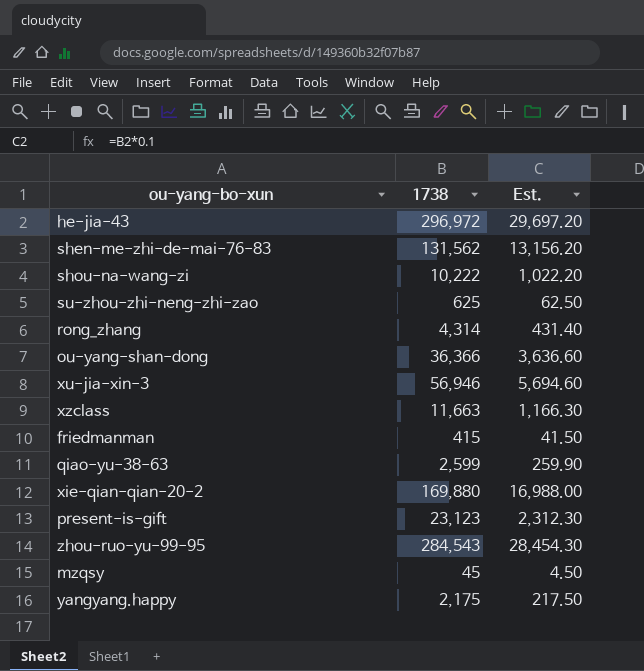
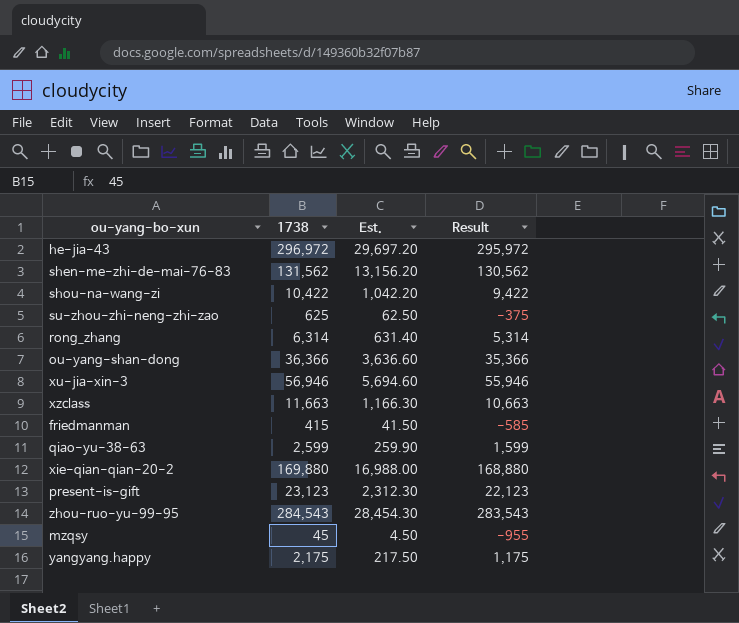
column Result | formula: none -> [1738] - 1000
shou-na-wang-zi | 1738: 10,222 -> 10,422
shou-na-wang-zi | Est.: 1,022.20 -> 1,042.20
rong_zhang | 1738: 4,314 -> 6,314
rong_zhang | Est.: 431.40 -> 631.40

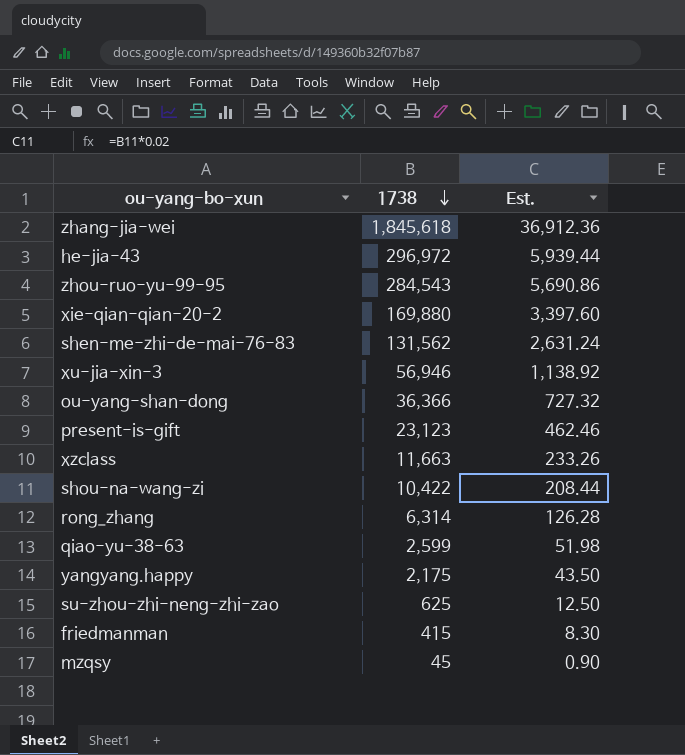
row order: none -> 1738 descending
column Result | formula: [1738] - 1000 -> none
column Est. | formula: [1738] * 0.1 -> [1738] * 0.02
row zhang-jia-wei: none -> 1,845,618 | 36,912.36

